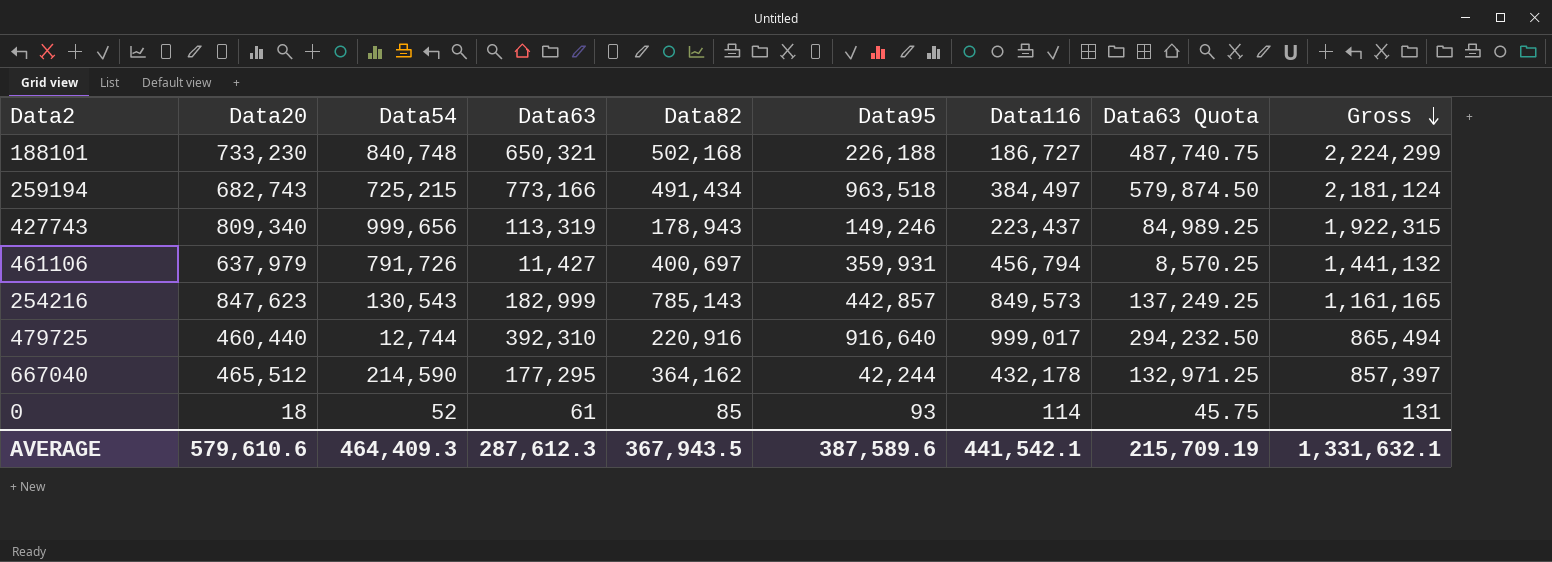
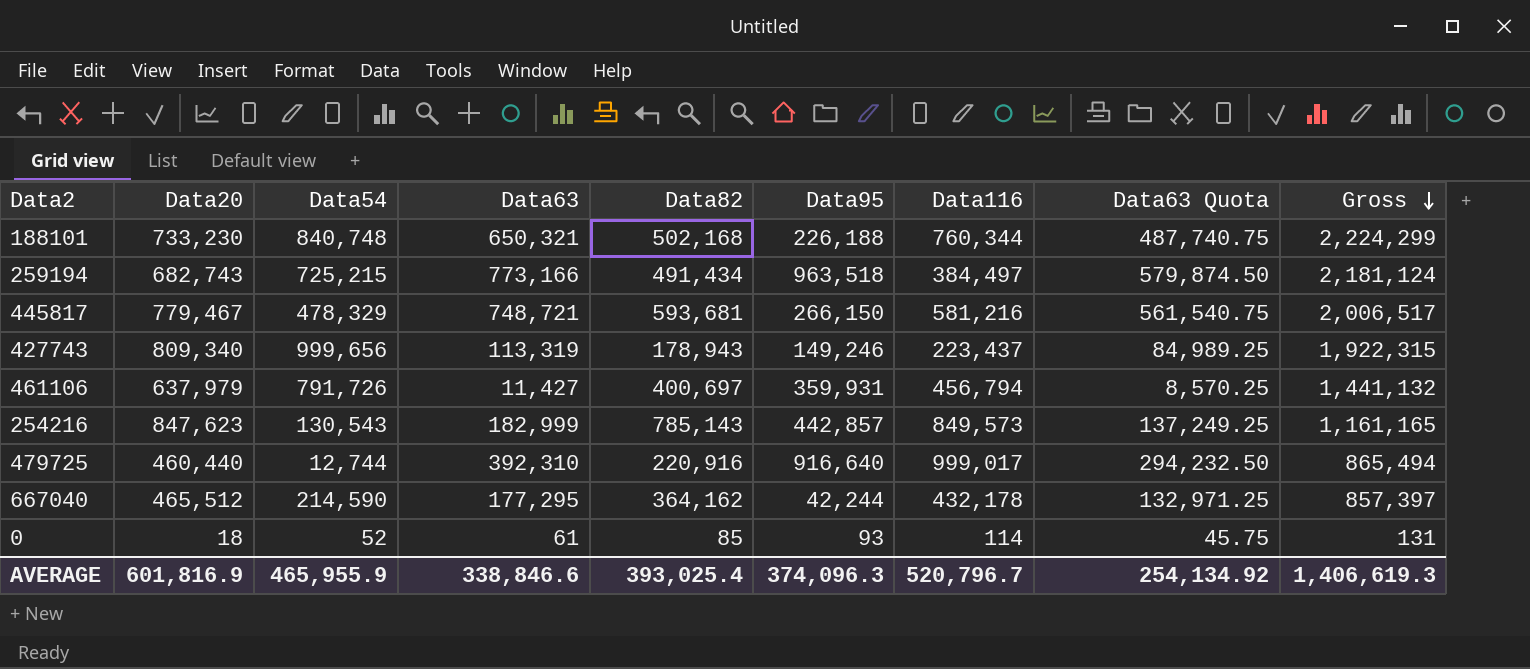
188101 | Data116: 186,727 -> 760,344
row 445817: none -> 779,467 | 478,329 | 748,721 | 593,681 | 266,150 | 581,216 | 561,540.75 | 2,006,517
AVERAGE | Data20: 579,610.6 -> 601,816.9
AVERAGE | Data54: 464,409.3 -> 465,955.9
AVERAGE | Data63: 287,612.3 -> 338,846.6
AVERAGE | Data82: 367,943.5 -> 393,025.4
AVERAGE | Data95: 387,589.6 -> 374,096.3
AVERAGE | Data116: 441,542.1 -> 520,796.7
AVERAGE | Data63 Quota: 215,709.19 -> 254,134.92
AVERAGE | Gross: 1,331,632.1 -> 1,406,619.3

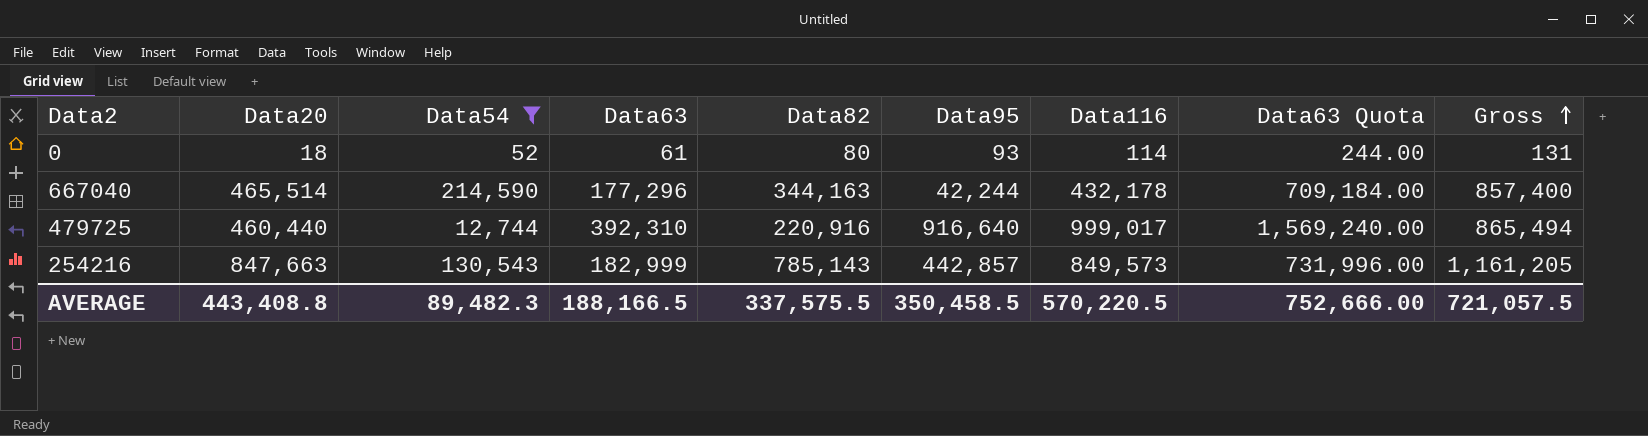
filter: none -> Data54 <= 214,590
row order: Gross descending -> Gross ascending
column Data63 Quota | formula: [Data63] * 0.75 -> [Data63] * 4
0 | Data82: 85 -> 80
667040 | Data20: 465,512 -> 465,514
667040 | Data63: 177,295 -> 177,296
667040 | Data82: 364,162 -> 344,163
667040 | Gross: 857,397 -> 857,400
254216 | Data20: 847,623 -> 847,663
254216 | Gross: 1,161,165 -> 1,161,205
AVERAGE | Data20: 601,816.9 -> 443,408.8
AVERAGE | Data54: 465,955.9 -> 89,482.3
AVERAGE | Data63: 338,846.6 -> 188,166.5
AVERAGE | Data82: 393,025.4 -> 337,575.5
AVERAGE | Data95: 374,096.3 -> 350,458.5
AVERAGE | Data116: 520,796.7 -> 570,220.5
AVERAGE | Data63 Quota: 254,134.92 -> 752,666.00
AVERAGE | Gross: 1,406,619.3 -> 721,057.5

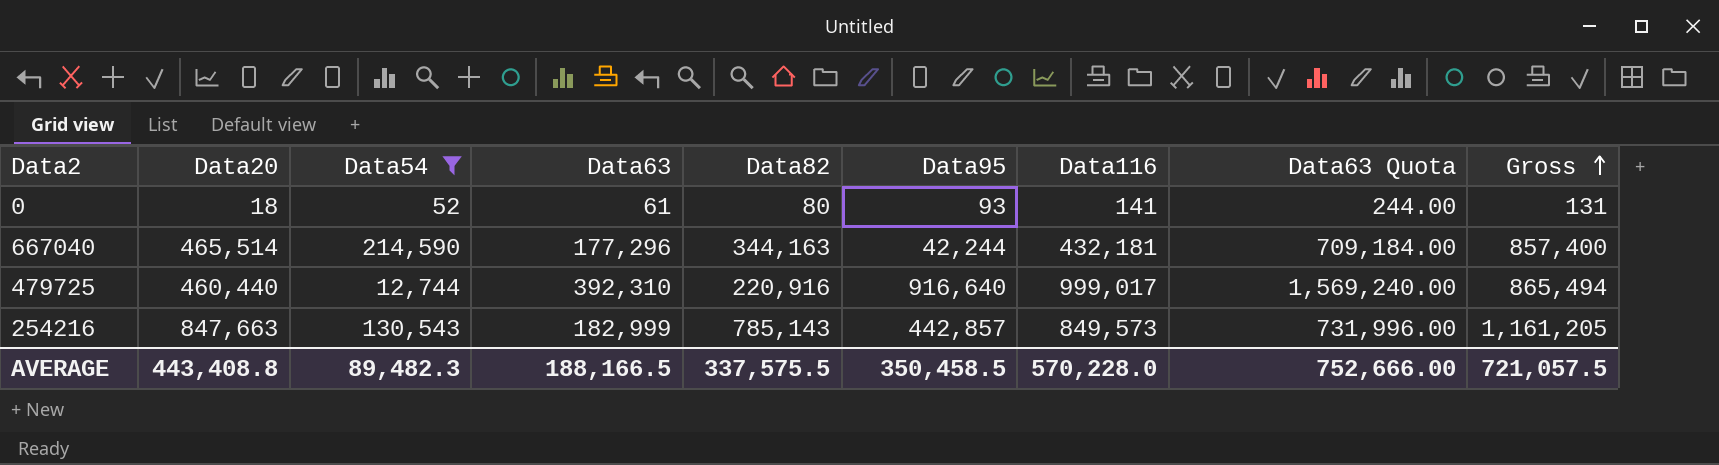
0 | Data116: 114 -> 141
667040 | Data116: 432,178 -> 432,181
AVERAGE | Data116: 570,220.5 -> 570,228.0

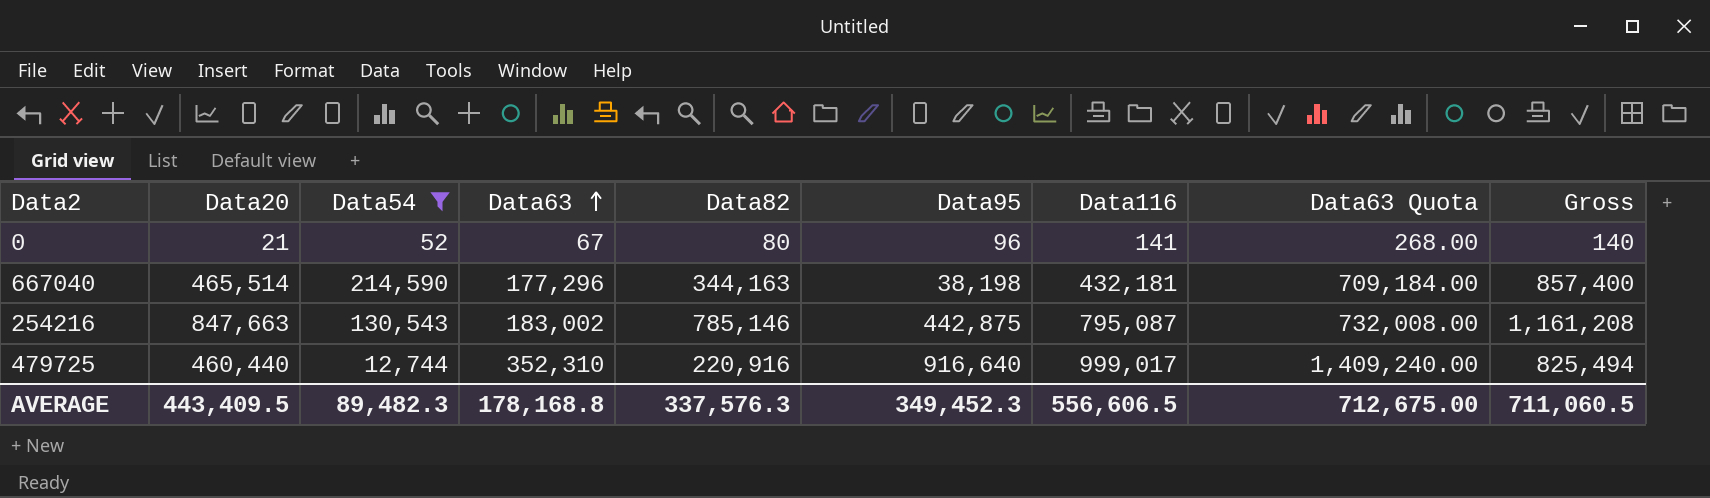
row order: Gross ascending -> Data63 ascending
0 | Data20: 18 -> 21
0 | Data63: 61 -> 67
0 | Data95: 93 -> 96
0 | Data63 Quota: 244.00 -> 268.00
0 | Gross: 131 -> 140
667040 | Data95: 42,244 -> 38,198
254216 | Data63: 182,999 -> 183,002
254216 | Data82: 785,143 -> 785,146
254216 | Data95: 442,857 -> 442,875
254216 | Data116: 849,573 -> 795,087
254216 | Data63 Quota: 731,996.00 -> 732,008.00
254216 | Gross: 1,161,205 -> 1,161,208
479725 | Data63: 392,310 -> 352,310
479725 | Data63 Quota: 1,569,240.00 -> 1,409,240.00
479725 | Gross: 865,494 -> 825,494
AVERAGE | Data20: 443,408.8 -> 443,409.5
AVERAGE | Data63: 188,166.5 -> 178,168.8
AVERAGE | Data82: 337,575.5 -> 337,576.3
AVERAGE | Data95: 350,458.5 -> 349,452.3
AVERAGE | Data116: 570,228.0 -> 556,606.5
AVERAGE | Data63 Quota: 752,666.00 -> 712,675.00
AVERAGE | Gross: 721,057.5 -> 711,060.5

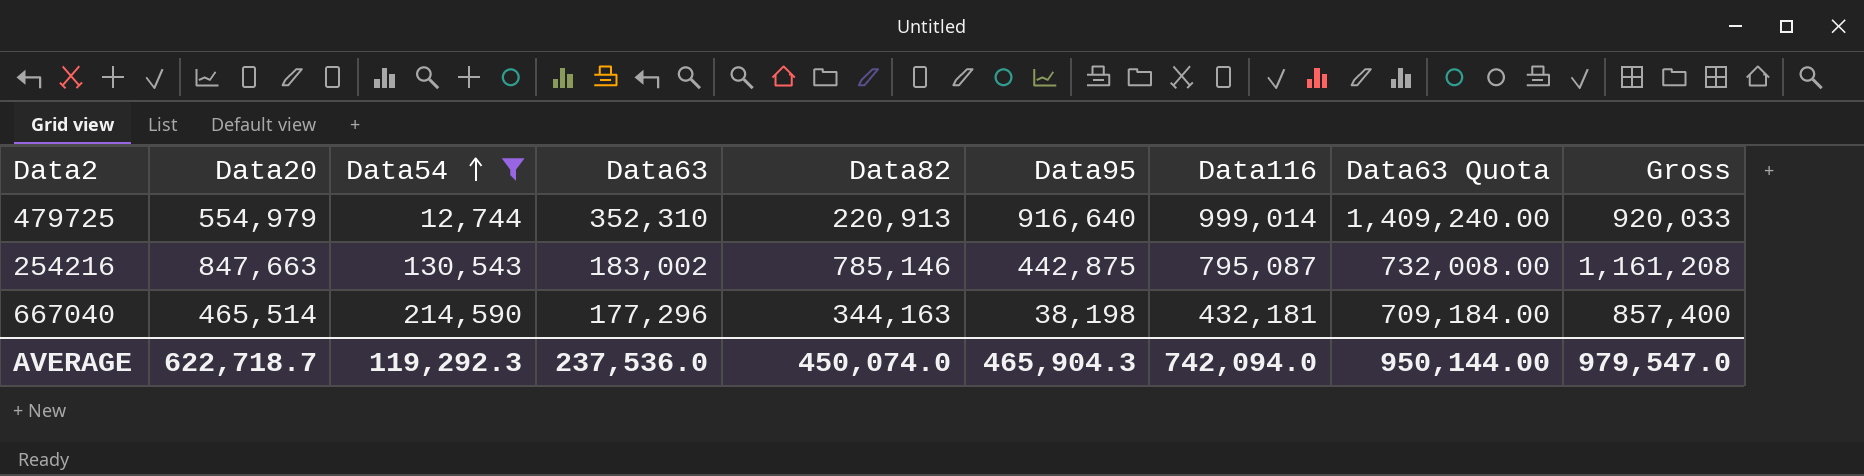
row order: Data63 ascending -> Data54 ascending
row 0: 21 | 52 | 67 | 80 | 96 | 141 | 268.00 | 140 -> none
479725 | Data20: 460,440 -> 554,979
479725 | Data82: 220,916 -> 220,913
479725 | Data116: 999,017 -> 999,014
479725 | Gross: 825,494 -> 920,033
AVERAGE | Data20: 443,409.5 -> 622,718.7
AVERAGE | Data54: 89,482.3 -> 119,292.3
AVERAGE | Data63: 178,168.8 -> 237,536.0
AVERAGE | Data82: 337,576.3 -> 450,074.0
AVERAGE | Data95: 349,452.3 -> 465,904.3
AVERAGE | Data116: 556,606.5 -> 742,094.0
AVERAGE | Data63 Quota: 712,675.00 -> 950,144.00
AVERAGE | Gross: 711,060.5 -> 979,547.0

